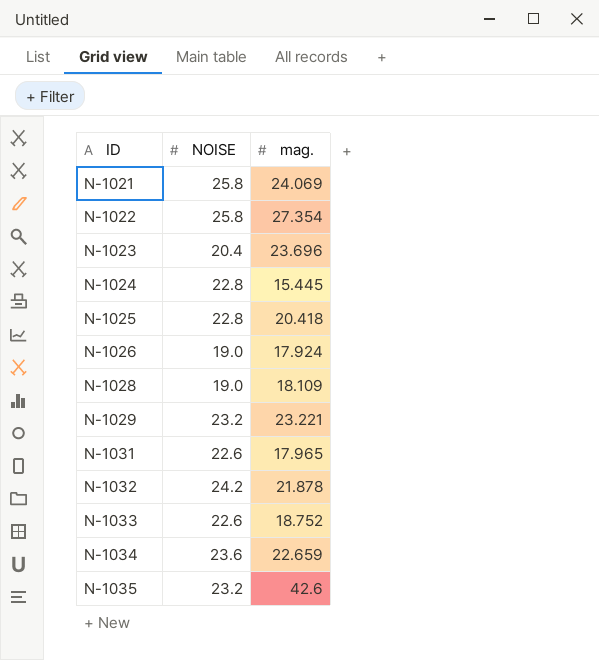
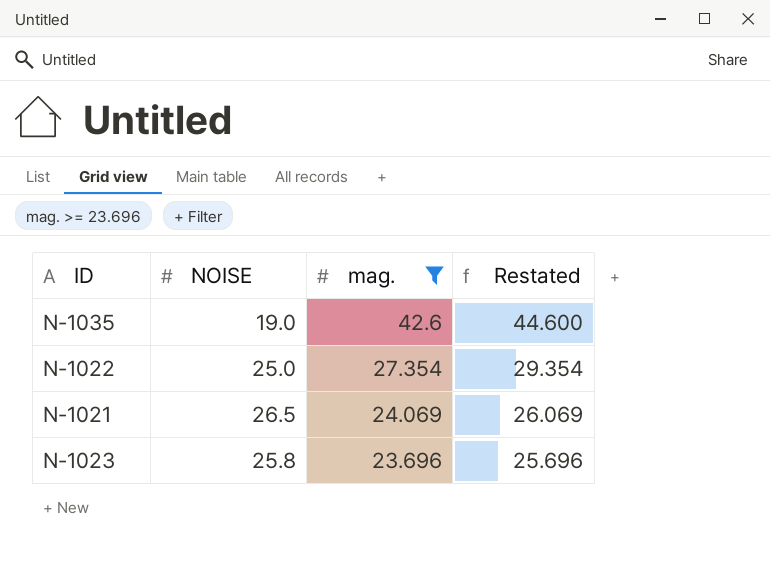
filter: none -> mag. >= 23.696
row order: ID ascending -> mag. descending
column Restated | formula: none -> [mag.] + 2
N-1035 | NOISE: 23.2 -> 19.0
N-1022 | NOISE: 25.8 -> 25.0
N-1021 | NOISE: 25.8 -> 26.5
N-1023 | NOISE: 20.4 -> 25.8

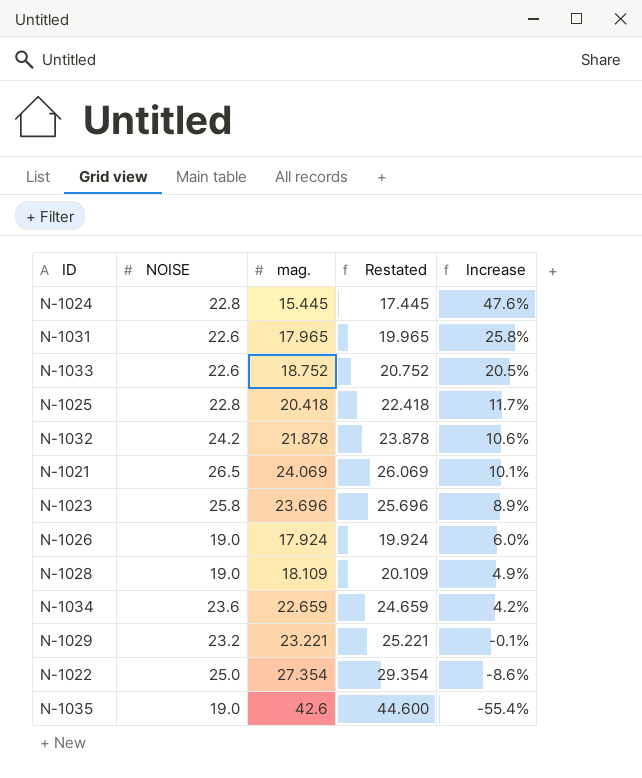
filter: mag. >= 23.696 -> none
row order: mag. descending -> Increase descending
column Increase | formula: none -> ([NOISE] - [mag.]) / [mag.]

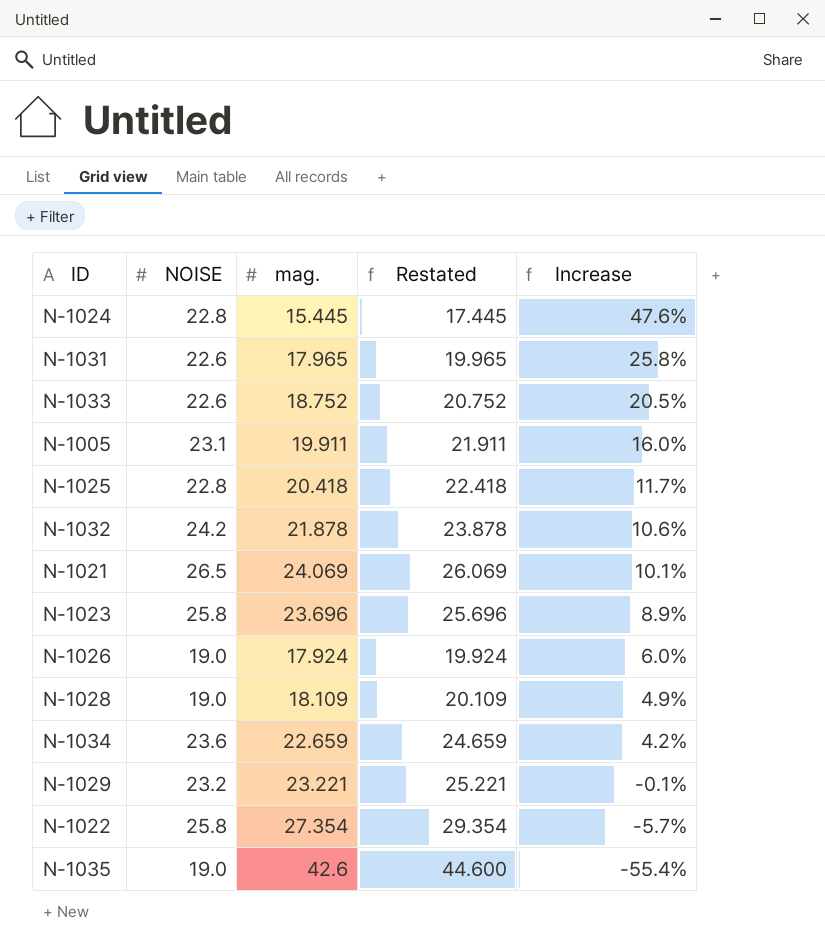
row N-1005: none -> 23.1 | 19.911 | 21.911 | 16.0%
N-1022 | NOISE: 25.0 -> 25.8
N-1022 | Increase: -8.6% -> -5.7%

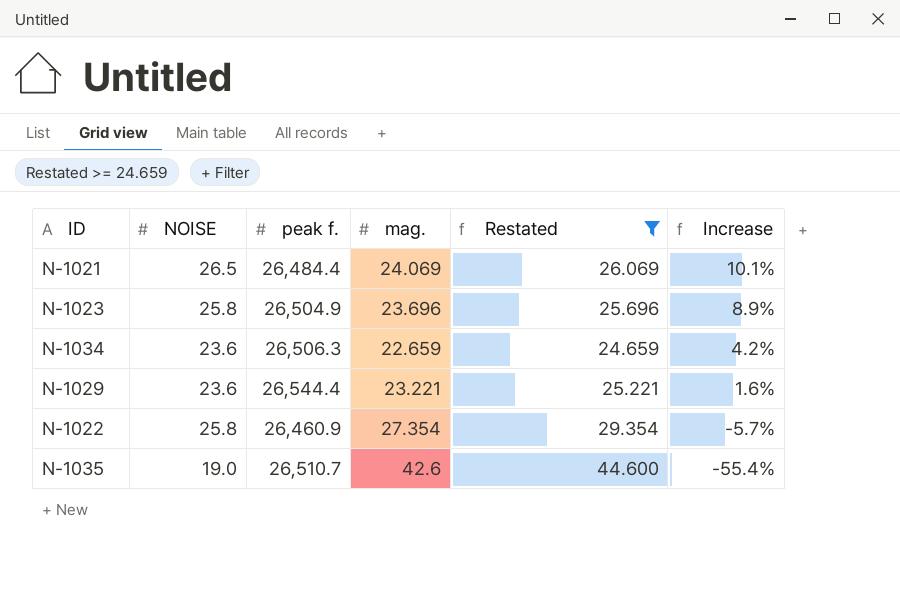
filter: none -> Restated >= 24.659
column peak f. | position: none -> 3
N-1029 | NOISE: 23.2 -> 23.6
N-1029 | Increase: -0.1% -> 1.6%

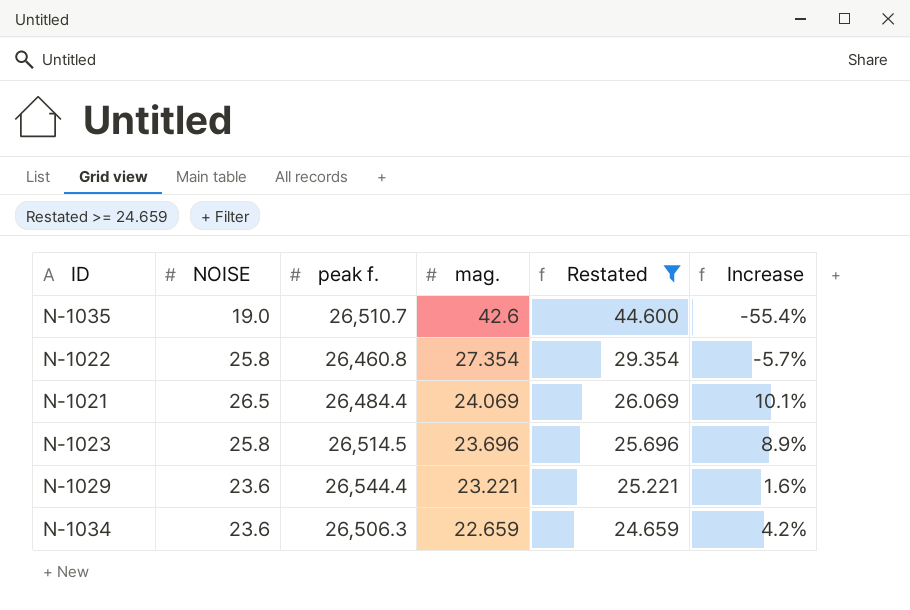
row order: Increase descending -> mag. descending
N-1022 | peak f.: 26,460.9 -> 26,460.8
N-1023 | peak f.: 26,504.9 -> 26,514.5

